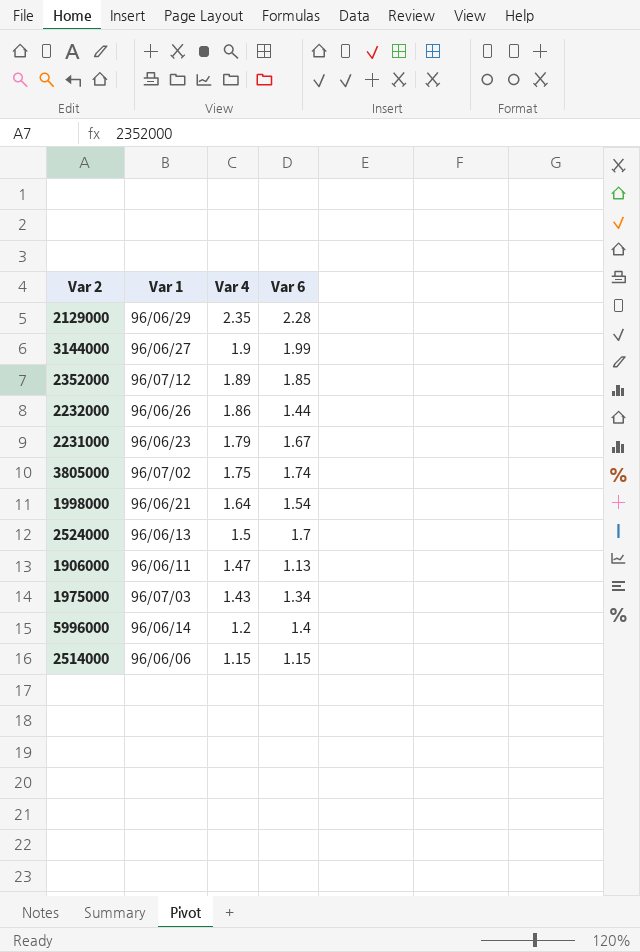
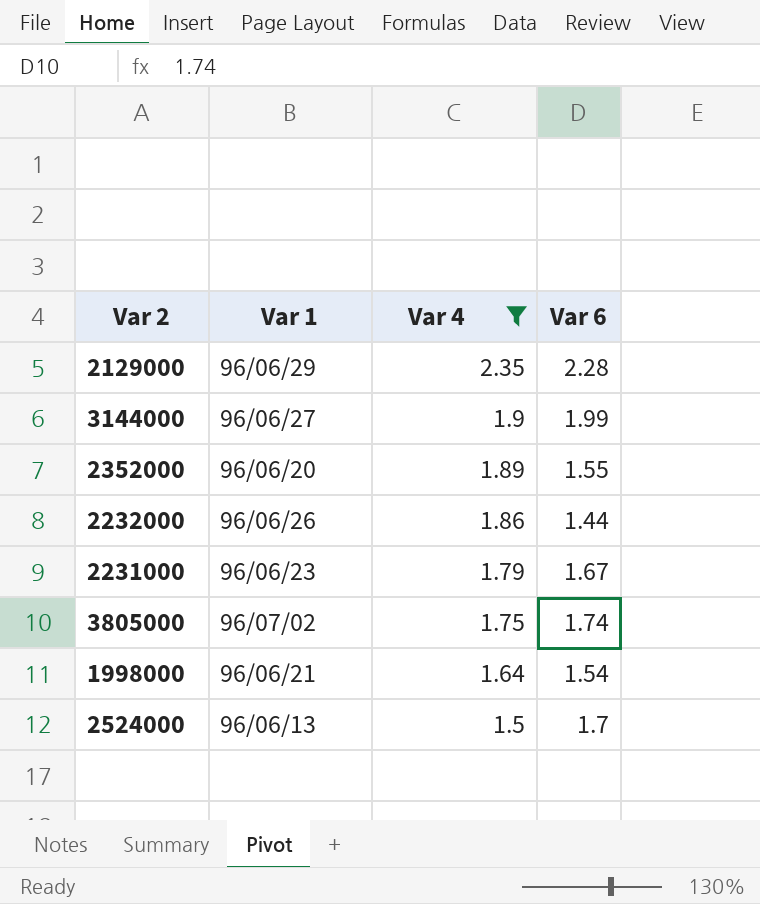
filter: none -> Var 4 >= 1.5
2352000 | Var 1: 96/07/12 -> 96/06/20
2352000 | Var 6: 1.85 -> 1.55

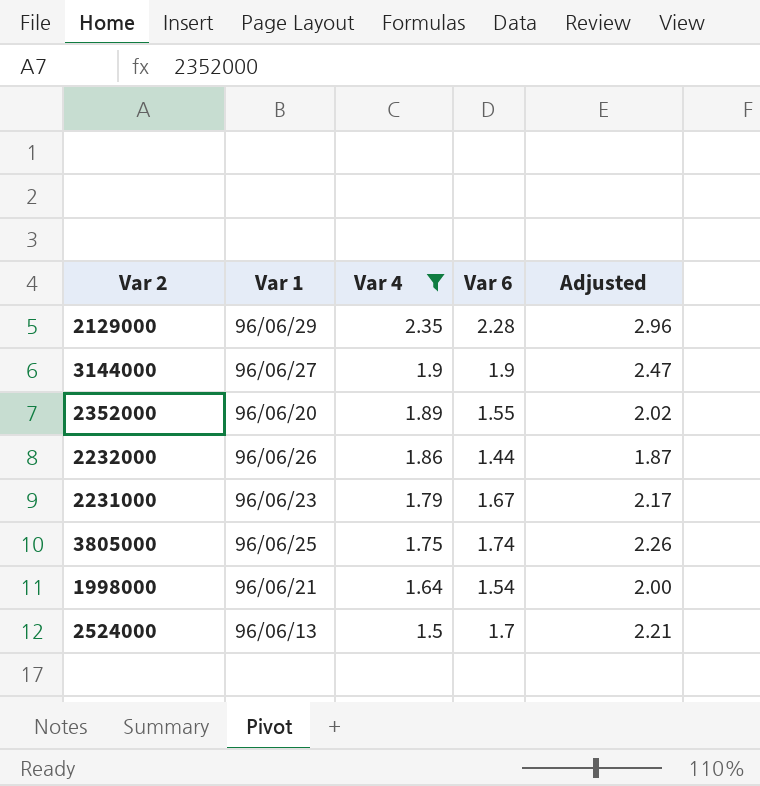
column Adjusted | formula: none -> [Var 6] * 1.3
3144000 | Var 6: 1.99 -> 1.9
3805000 | Var 1: 96/07/02 -> 96/06/25

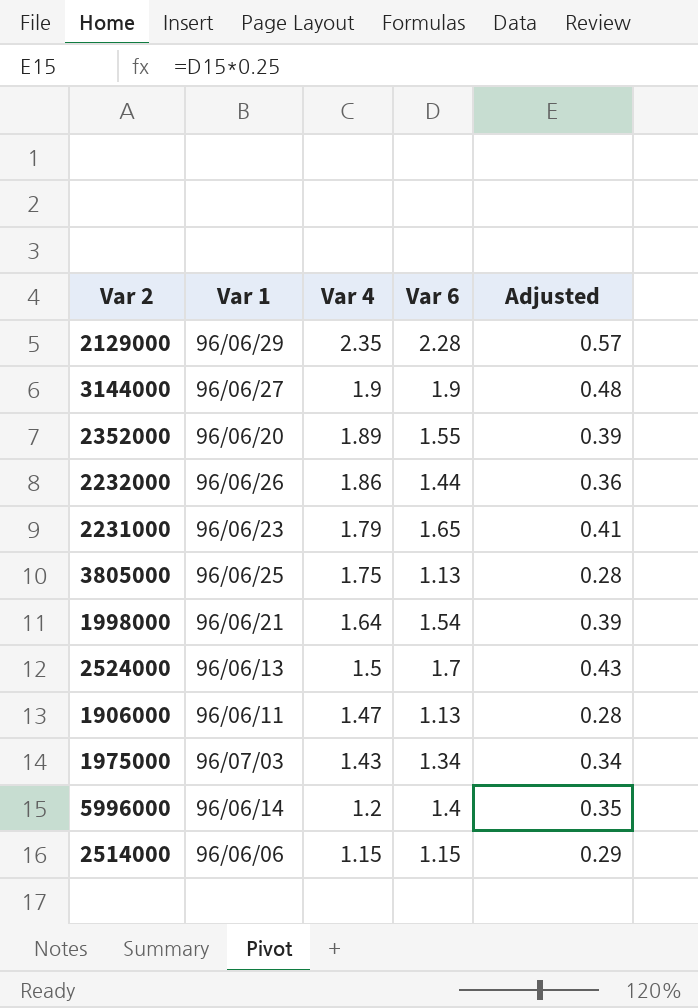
filter: Var 4 >= 1.5 -> none
column Adjusted | formula: [Var 6] * 1.3 -> [Var 6] * 0.25
2231000 | Var 6: 1.67 -> 1.65
3805000 | Var 6: 1.74 -> 1.13

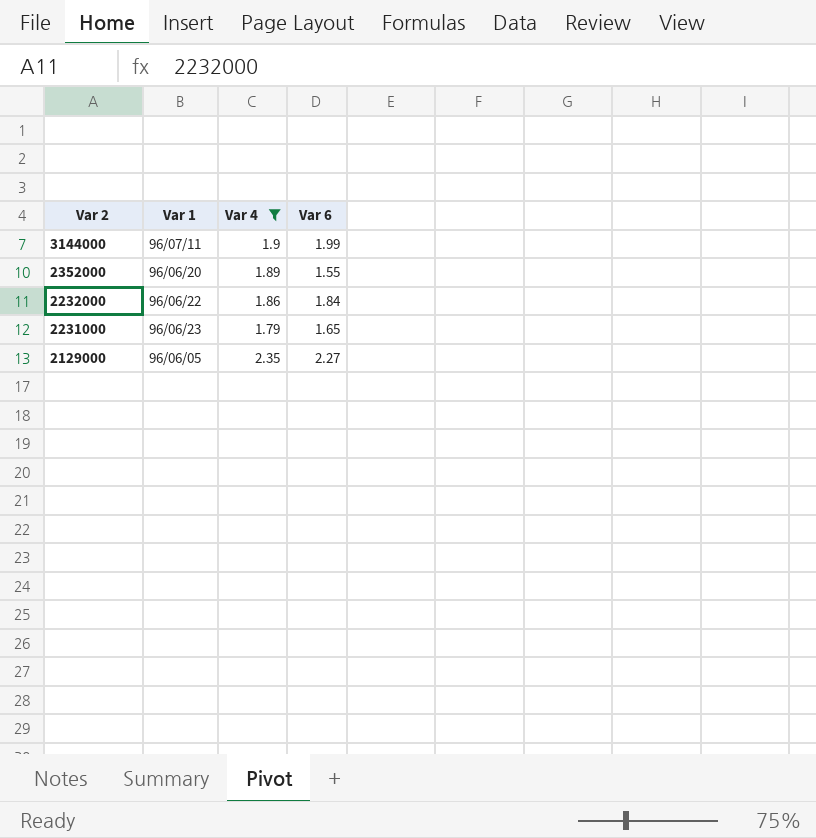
filter: none -> Var 4 >= 1.79
row order: Var 4 descending -> Var 2 descending
column Adjusted | formula: [Var 6] * 0.25 -> none
3144000 | Var 1: 96/06/27 -> 96/07/11
3144000 | Var 6: 1.9 -> 1.99
2232000 | Var 1: 96/06/26 -> 96/06/22
2232000 | Var 6: 1.44 -> 1.84
2129000 | Var 1: 96/06/29 -> 96/06/05
2129000 | Var 6: 2.28 -> 2.27

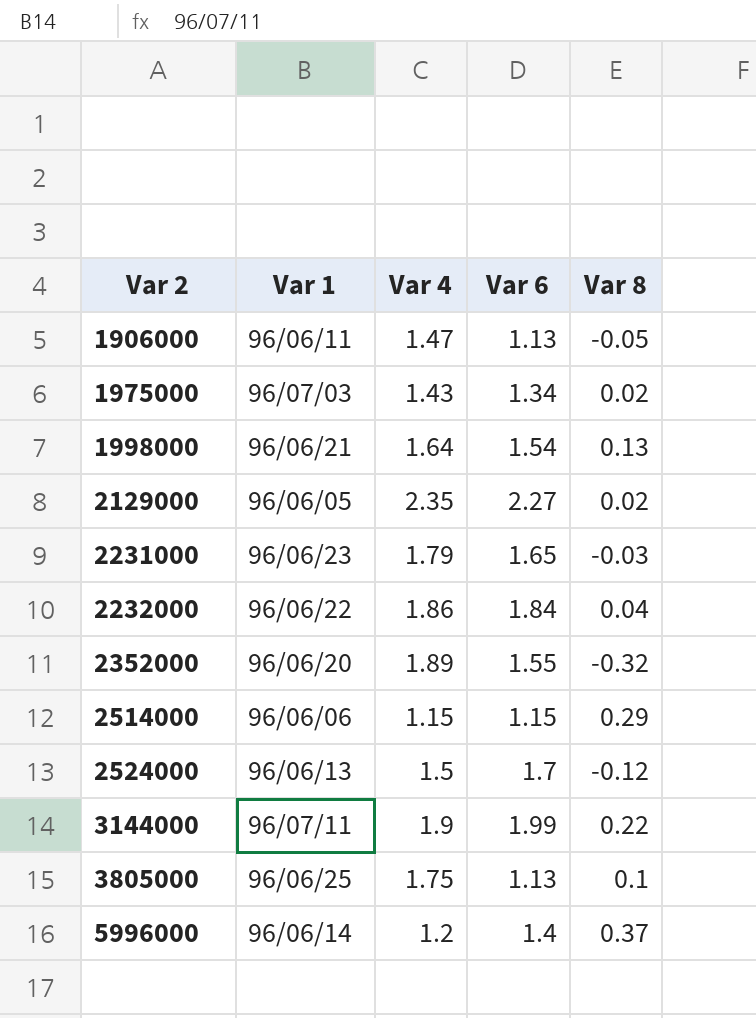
filter: Var 4 >= 1.79 -> none
row order: Var 2 descending -> Var 2 ascending
column Var 8 | position: none -> 5

